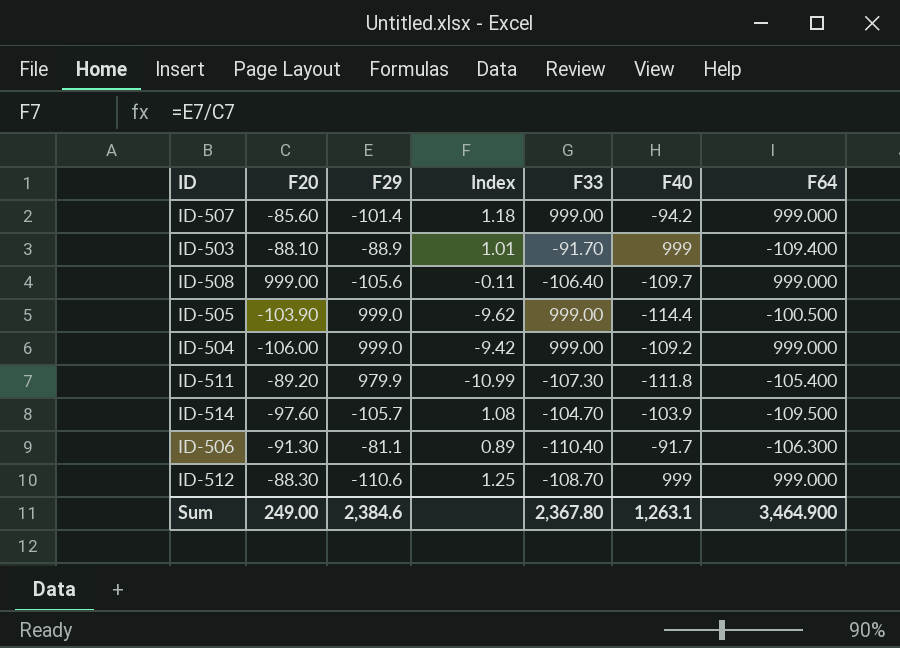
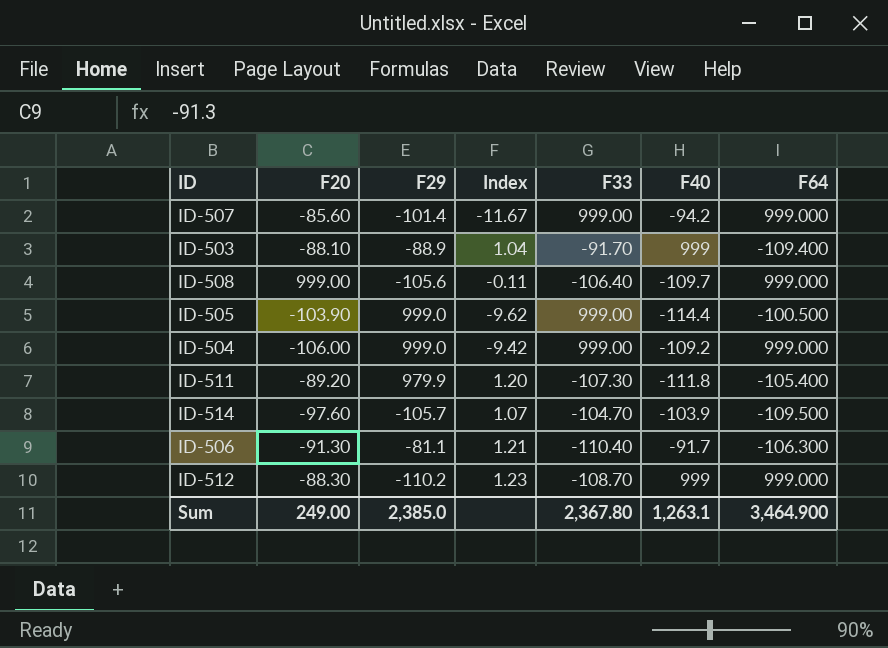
column Index | formula: [F29] / [F20] -> [F33] / [F20]
ID-512 | F29: -110.6 -> -110.2
Sum | F29: 2,384.6 -> 2,385.0

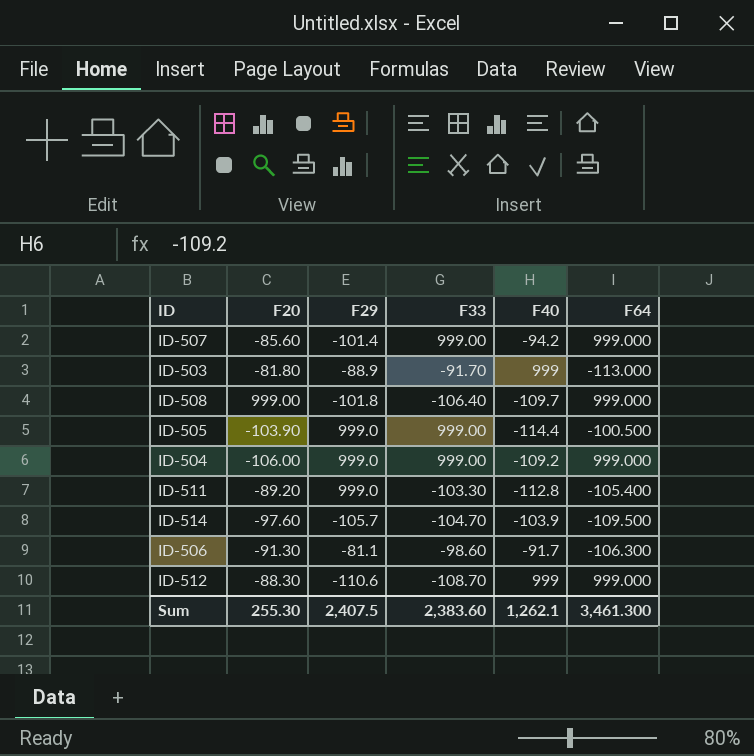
column Index | formula: [F33] / [F20] -> none
ID-503 | F20: -88.10 -> -81.80
ID-503 | F64: -109.400 -> -113.000
ID-508 | F29: -105.6 -> -101.8
ID-511 | F29: 979.9 -> 999.0
ID-511 | F33: -107.30 -> -103.30
ID-511 | F40: -111.8 -> -112.8
ID-506 | F33: -110.40 -> -98.60
ID-512 | F29: -110.2 -> -110.6
Sum | F20: 249.00 -> 255.30
Sum | F29: 2,385.0 -> 2,407.5
Sum | F33: 2,367.80 -> 2,383.60
Sum | F40: 1,263.1 -> 1,262.1
Sum | F64: 3,464.900 -> 3,461.300

